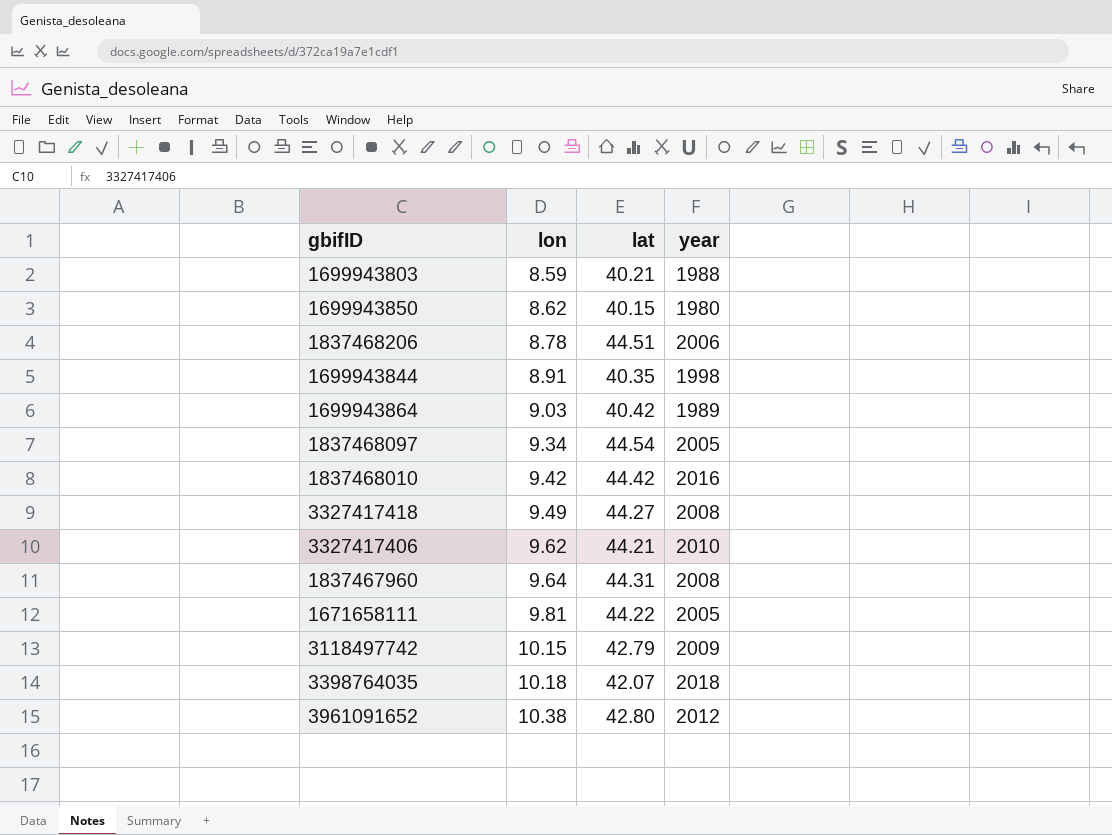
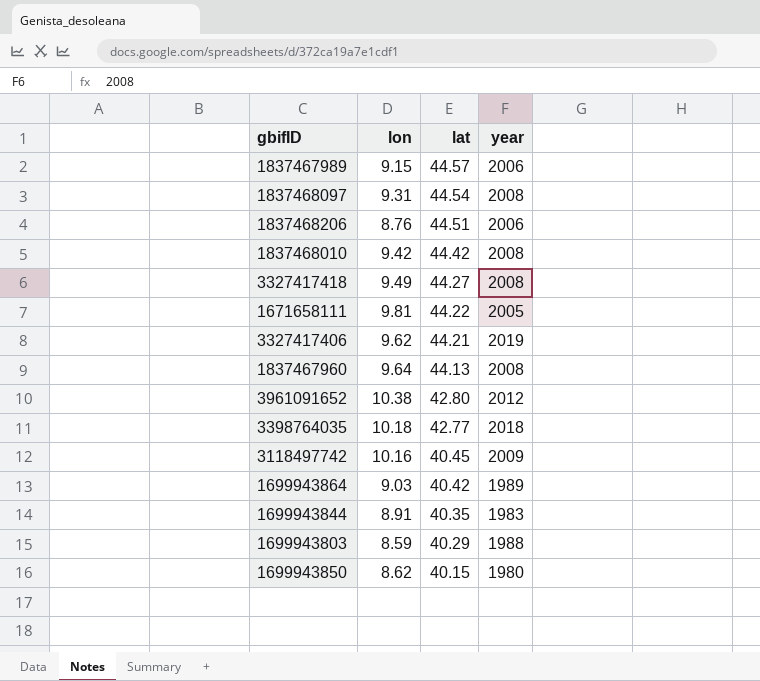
row order: lon ascending -> lat descending
row 1837467989: none -> 9.15 | 44.57 | 2006
1837468097 | lon: 9.34 -> 9.31
1837468097 | year: 2005 -> 2008
1837468206 | lon: 8.78 -> 8.76
1837468010 | year: 2016 -> 2008
3327417406 | year: 2010 -> 2019
1837467960 | lat: 44.31 -> 44.13
3398764035 | lat: 42.07 -> 42.77
3118497742 | lon: 10.15 -> 10.16
3118497742 | lat: 42.79 -> 40.45
1699943844 | year: 1998 -> 1983
1699943803 | lat: 40.21 -> 40.29

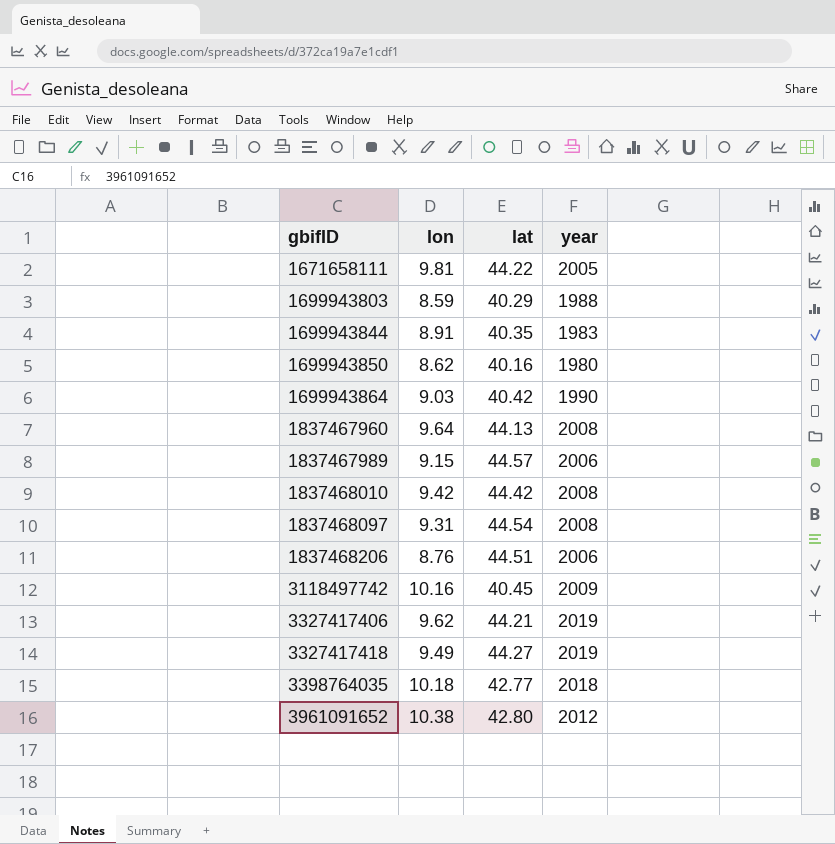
row order: lat descending -> gbifID ascending
1699943850 | lat: 40.15 -> 40.16
1699943864 | year: 1989 -> 1990
3327417418 | year: 2008 -> 2019

